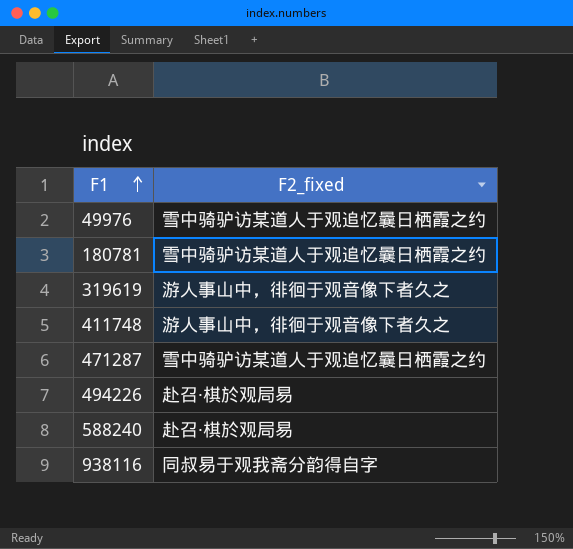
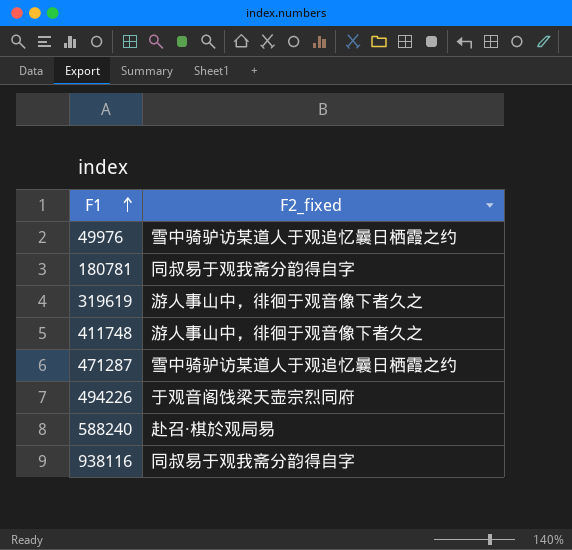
180781 | F2_fixed: 雪中骑驴访某道人于观追忆曩日栖霞之约 -> 同叔易于观我斋分韵得自字
494226 | F2_fixed: 赴召·棋於观局易 -> 于观音阁饯梁天壶宗烈同府

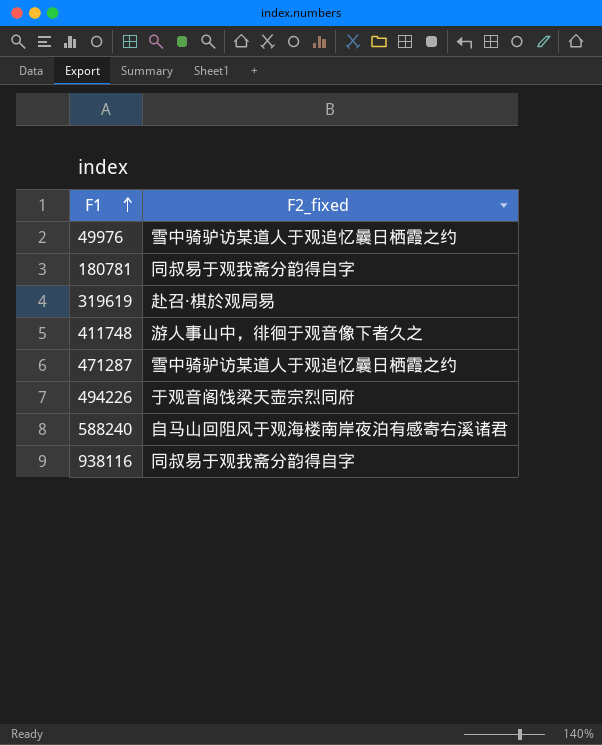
319619 | F2_fixed: 游人事山中，徘徊于观音像下者久之 -> 赴召·棋於观局易
588240 | F2_fixed: 赴召·棋於观局易 -> 自马山回阻风于观海楼南岸夜泊有感寄右溪诸君

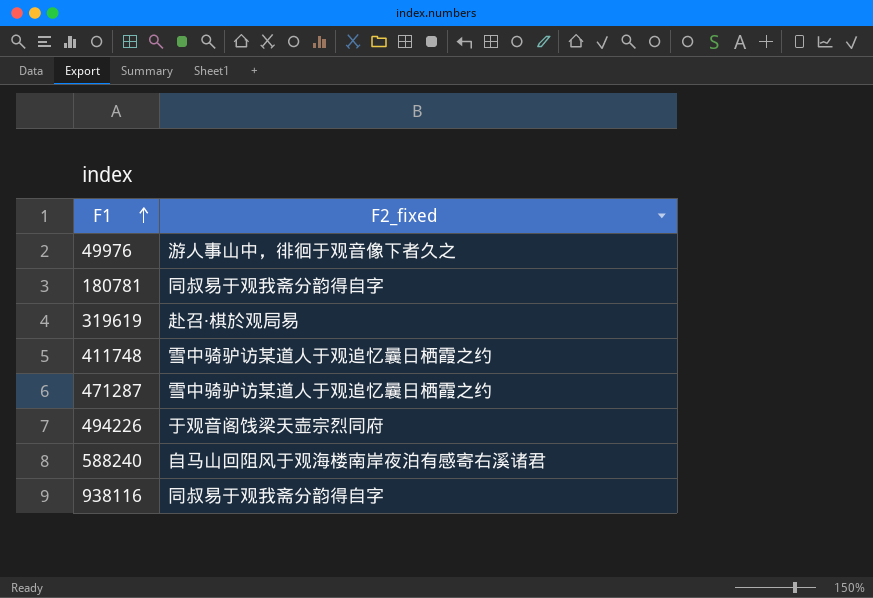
49976 | F2_fixed: 雪中骑驴访某道人于观追忆曩日栖霞之约 -> 游人事山中，徘徊于观音像下者久之
411748 | F2_fixed: 游人事山中，徘徊于观音像下者久之 -> 雪中骑驴访某道人于观追忆曩日栖霞之约

